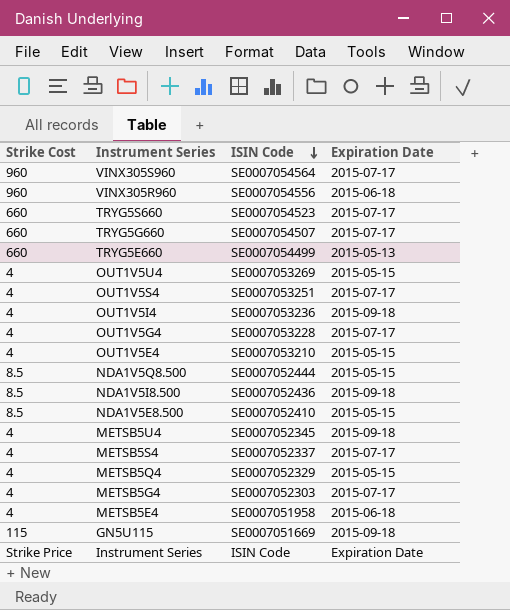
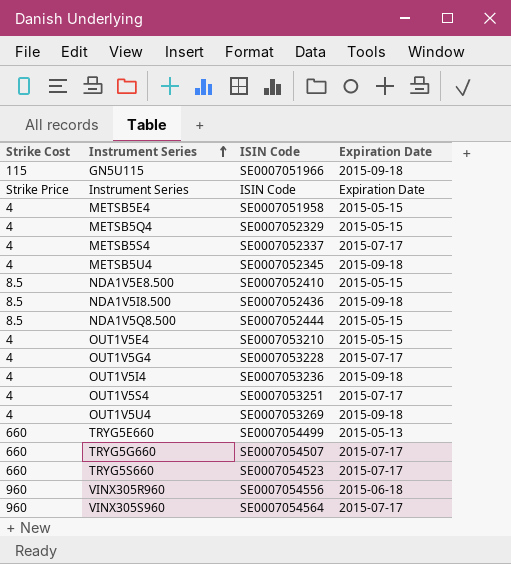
row order: ISIN Code descending -> Instrument Series ascending
row METSB5G4: 4 | SE0007052303 | 2015-07-17 -> none
GN5U115 | ISIN Code: SE0007051669 -> SE0007051966
METSB5E4 | Expiration Date: 2015-06-18 -> 2015-05-15
OUT1V5U4 | Expiration Date: 2015-05-15 -> 2015-09-18

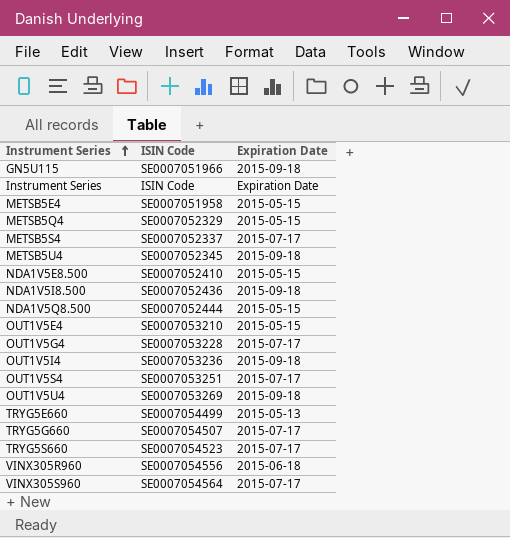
column Strike Cost | position: 1 -> none

